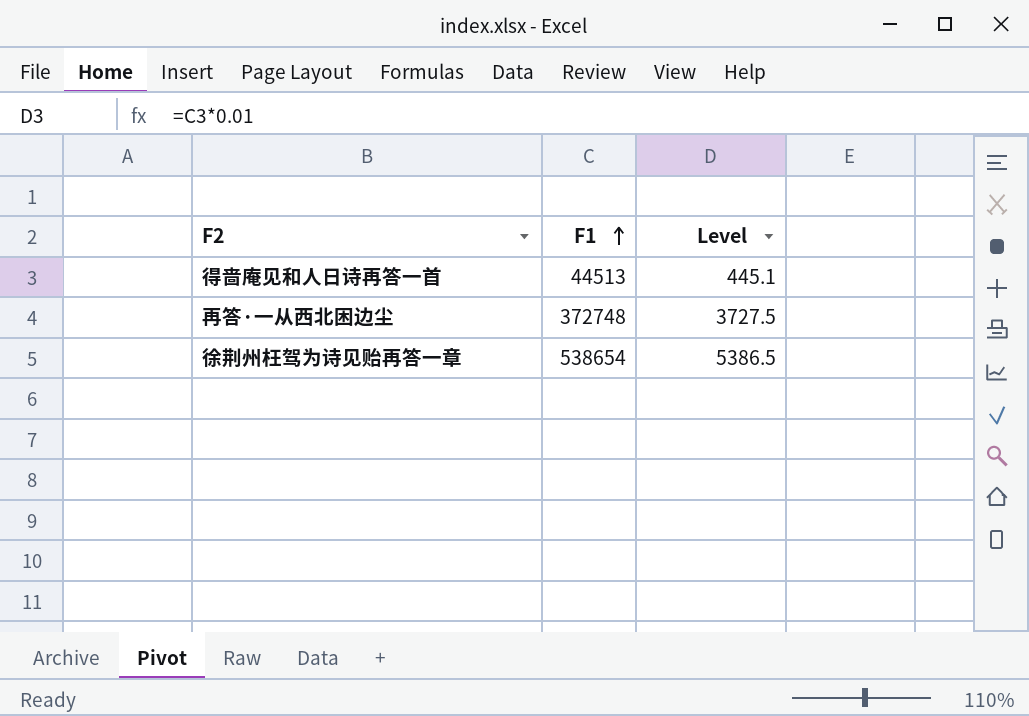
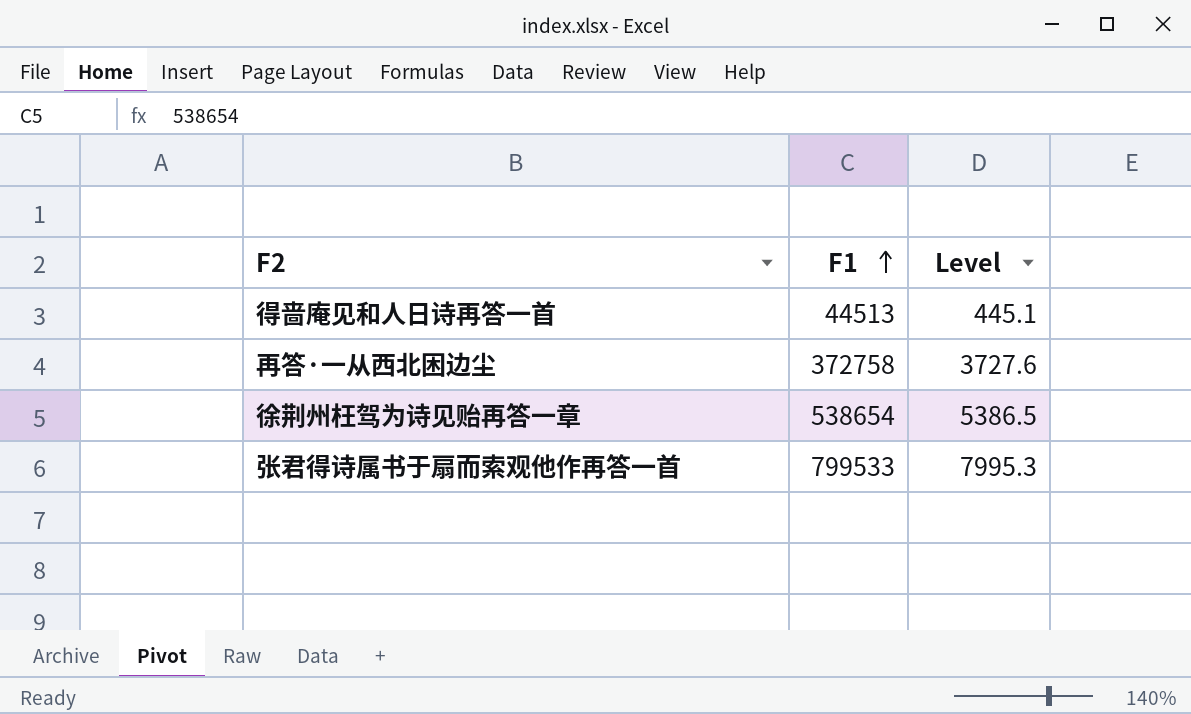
再答·一从西北困边尘 | F1: 372748 -> 372758
再答·一从西北困边尘 | Level: 3727.5 -> 3727.6
row 张君得诗属书于扇而索观他作再答一首: none -> 799533 | 7995.3

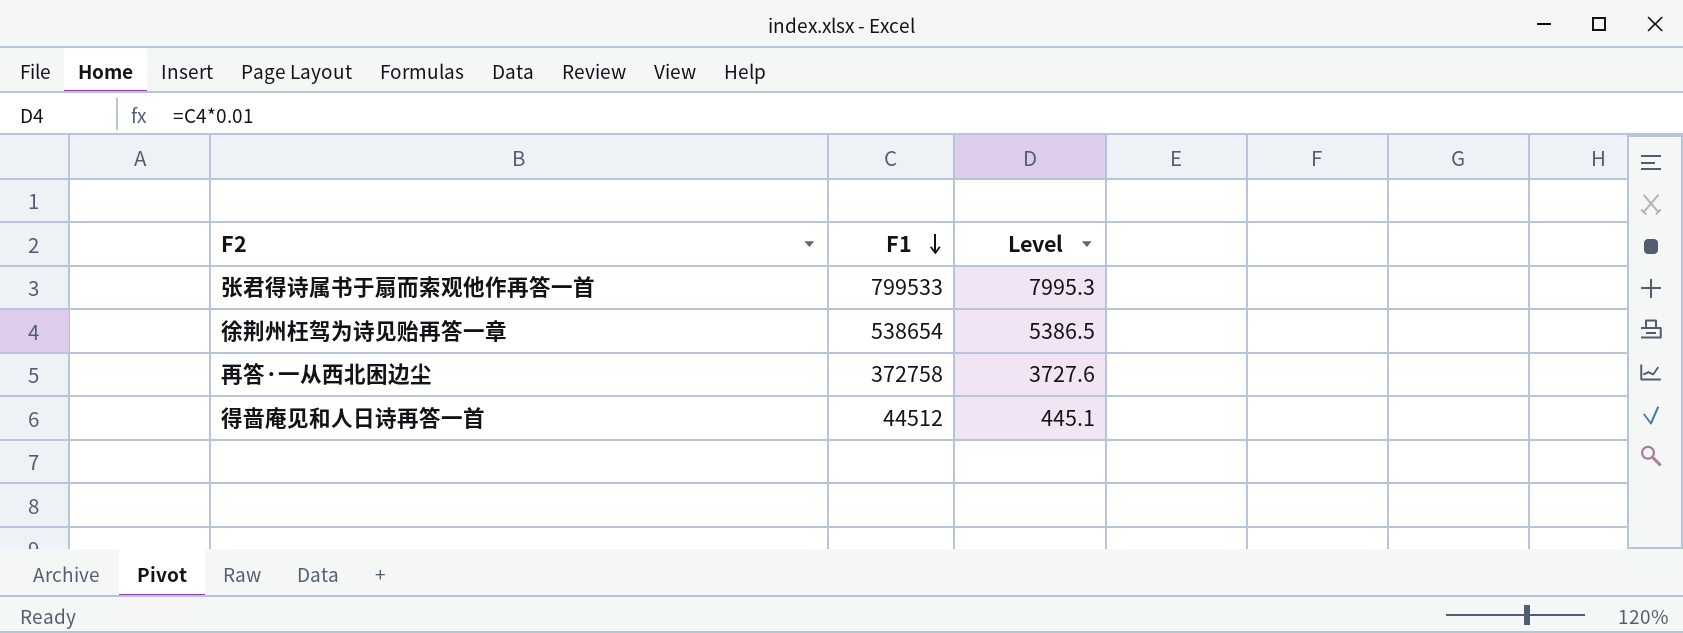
row order: F1 ascending -> F1 descending
得啬庵见和人日诗再答一首 | F1: 44513 -> 44512

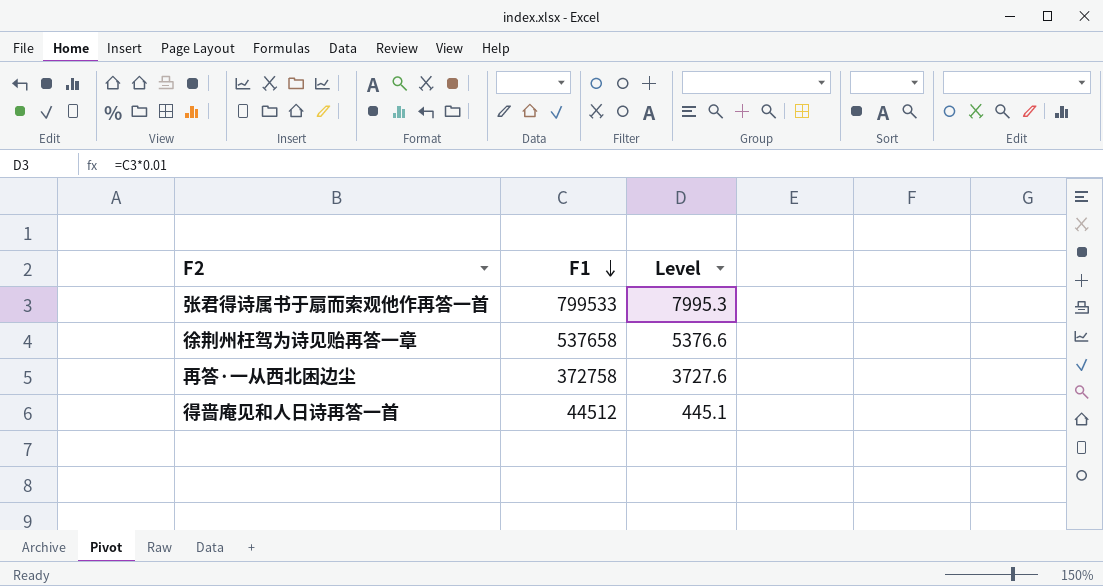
徐荆州枉驾为诗见贻再答一章 | F1: 538654 -> 537658
徐荆州枉驾为诗见贻再答一章 | Level: 5386.5 -> 5376.6

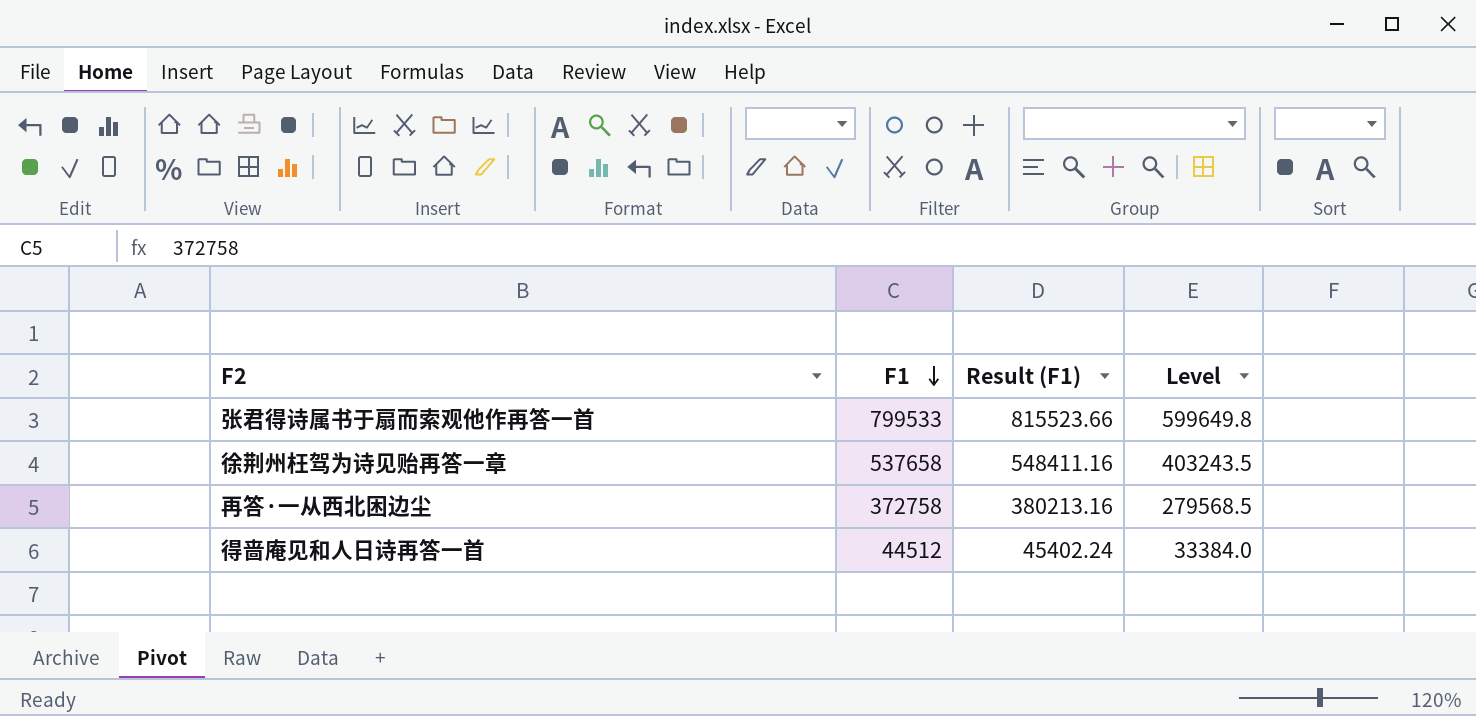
column Result (F1) | formula: none -> [F1] * 1.02
column Level | formula: [F1] * 0.01 -> [F1] * 0.75

